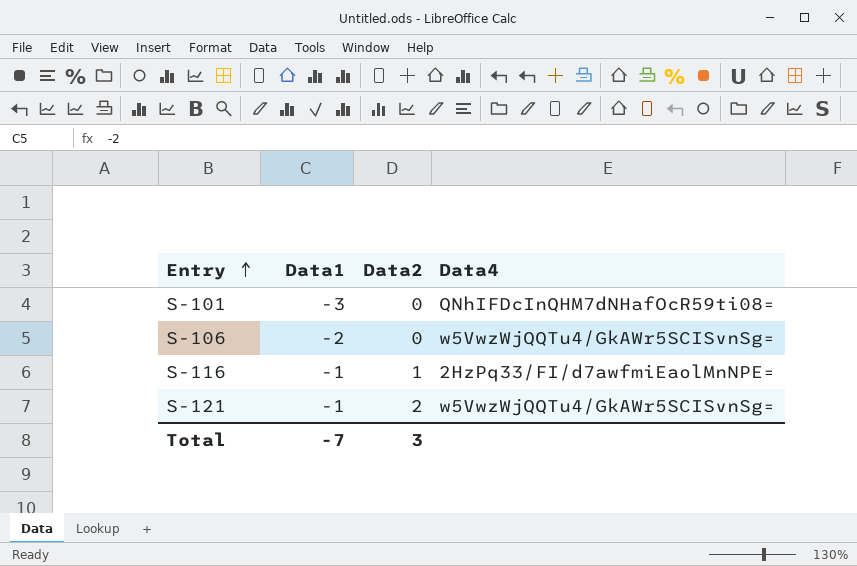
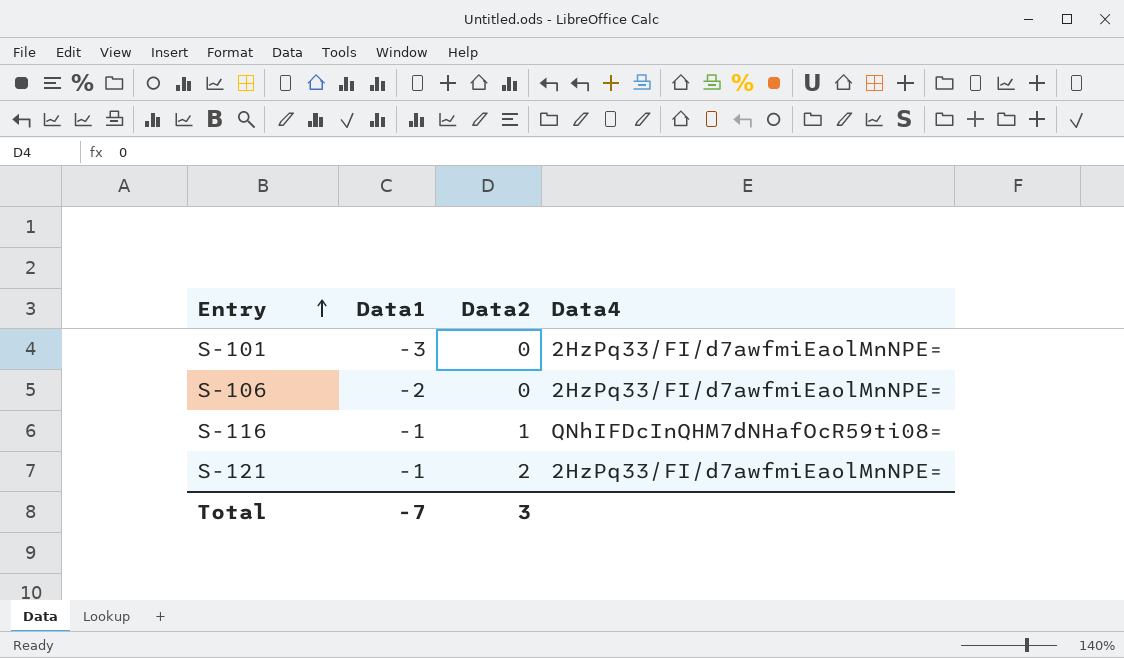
S-101 | Data4: QNhIFDcInQHM7dNHafOcR59ti08= -> 2HzPq33/FI/d7awfmiEaolMnNPE=
S-106 | Data4: w5VwzWjQQTu4/GkAWr5SCISvnSg= -> 2HzPq33/FI/d7awfmiEaolMnNPE=
S-116 | Data4: 2HzPq33/FI/d7awfmiEaolMnNPE= -> QNhIFDcInQHM7dNHafOcR59ti08=
S-121 | Data4: w5VwzWjQQTu4/GkAWr5SCISvnSg= -> 2HzPq33/FI/d7awfmiEaolMnNPE=

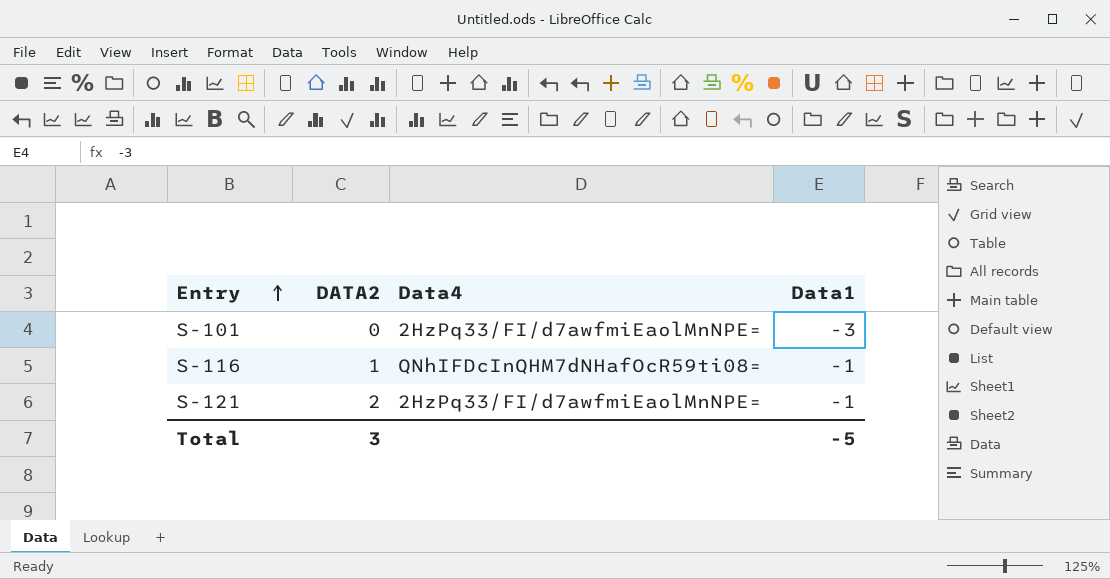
column name: Data2 -> DATA2
column Data1 | position: 2 -> 4
row S-106: -2 | 0 | 2HzPq33/FI/d7awfmiEaolMnNPE= -> none
Total | Data1: -7 -> -5

